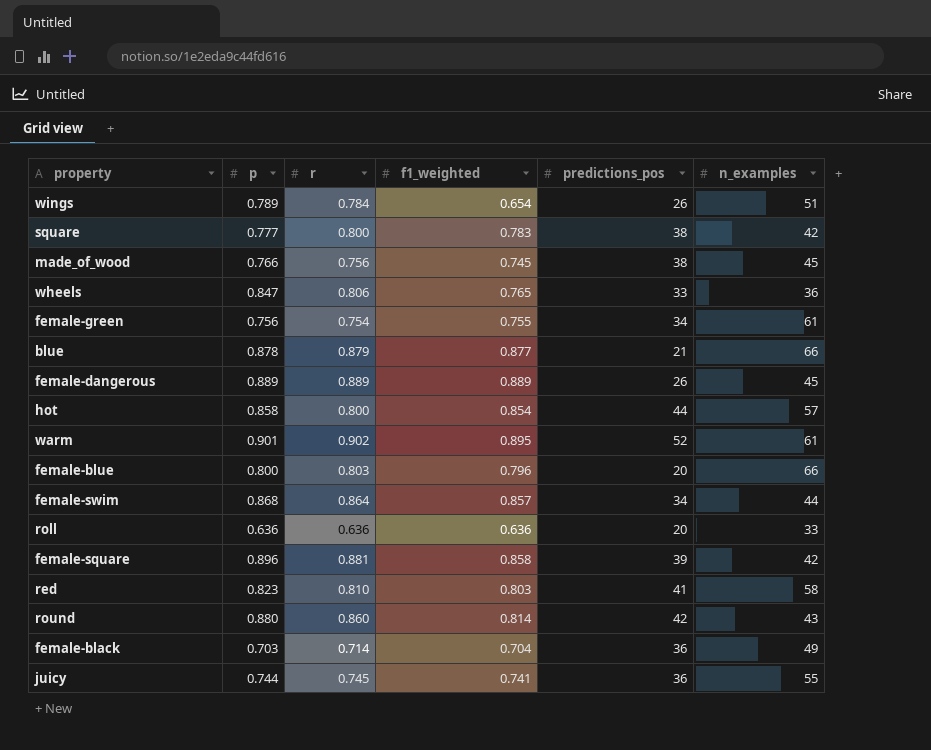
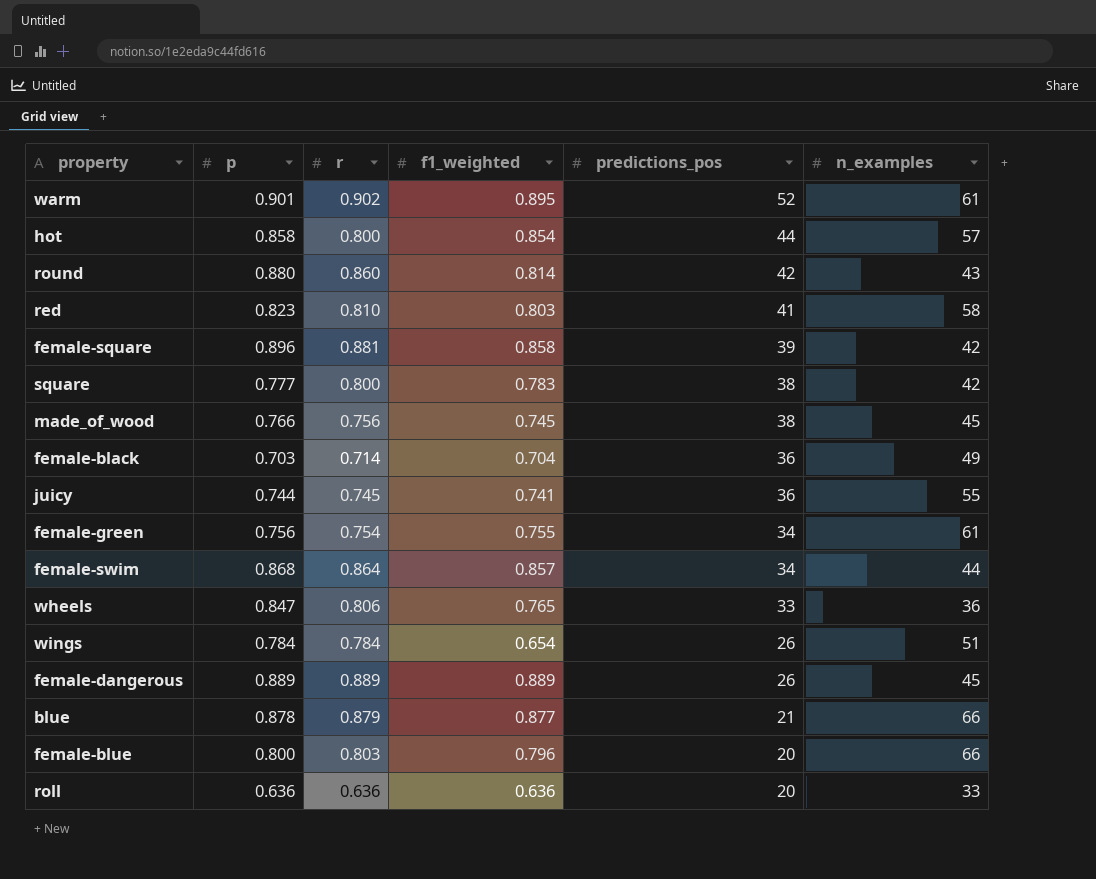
row order: none -> predictions_pos descending
wings | p: 0.789 -> 0.784

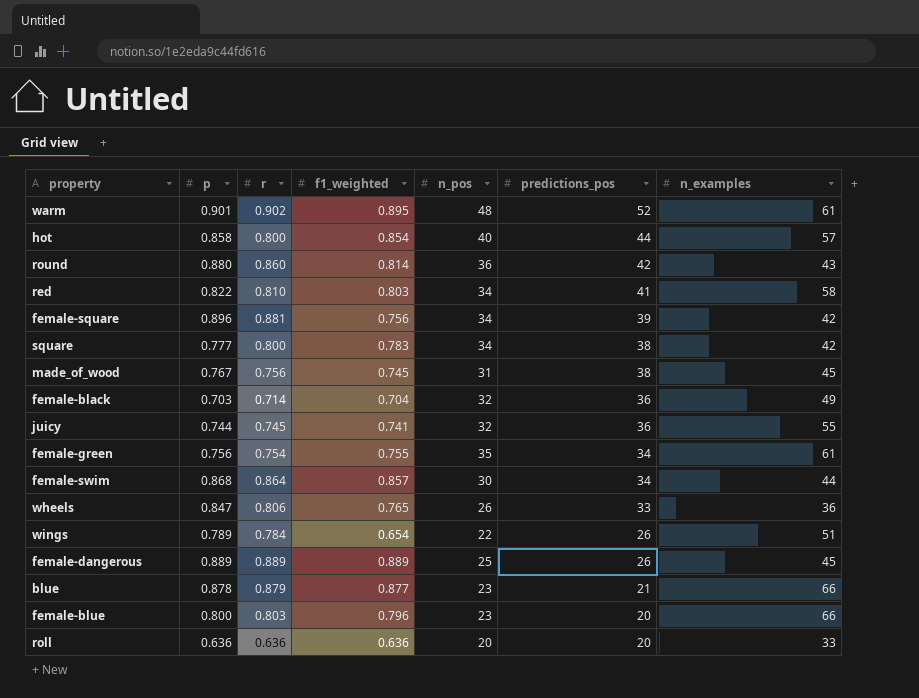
column n_pos | position: none -> 5
red | p: 0.823 -> 0.822
female-square | f1_weighted: 0.858 -> 0.756
made_of_wood | p: 0.766 -> 0.767
wings | p: 0.784 -> 0.789

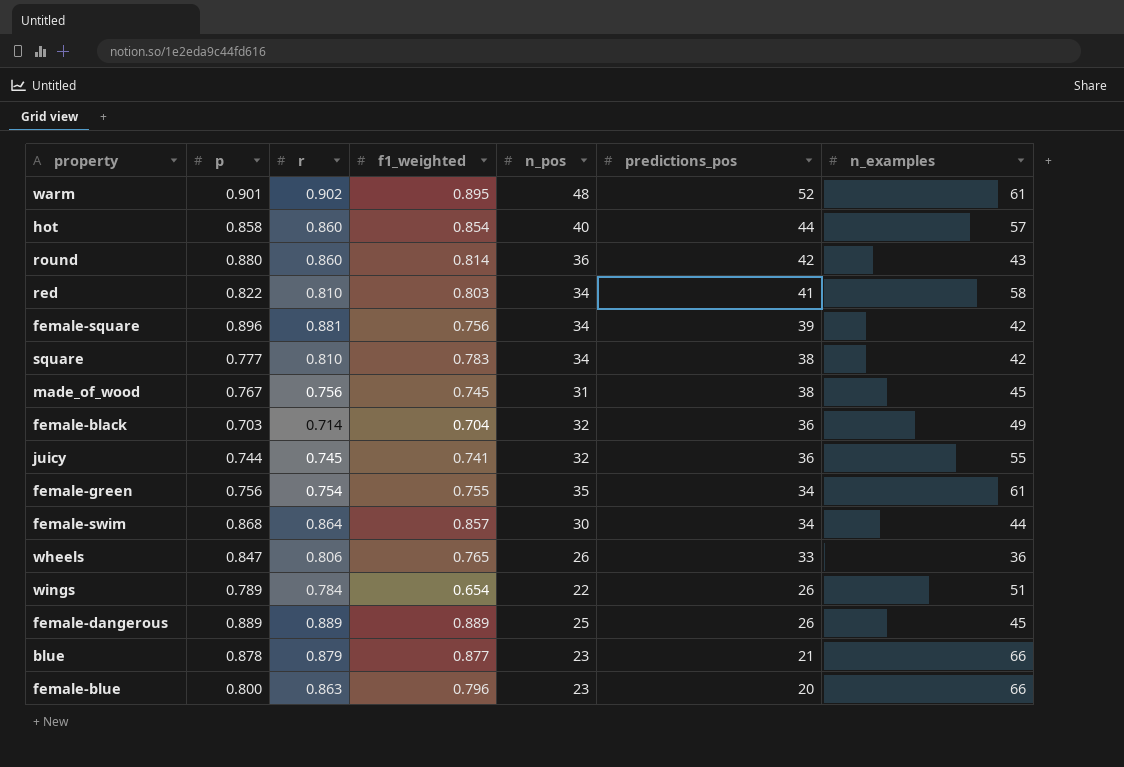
row roll: 0.636 | 0.636 | 0.636 | 20 | 20 | 33 -> none
hot | r: 0.800 -> 0.860
square | r: 0.800 -> 0.810
female-blue | r: 0.803 -> 0.863

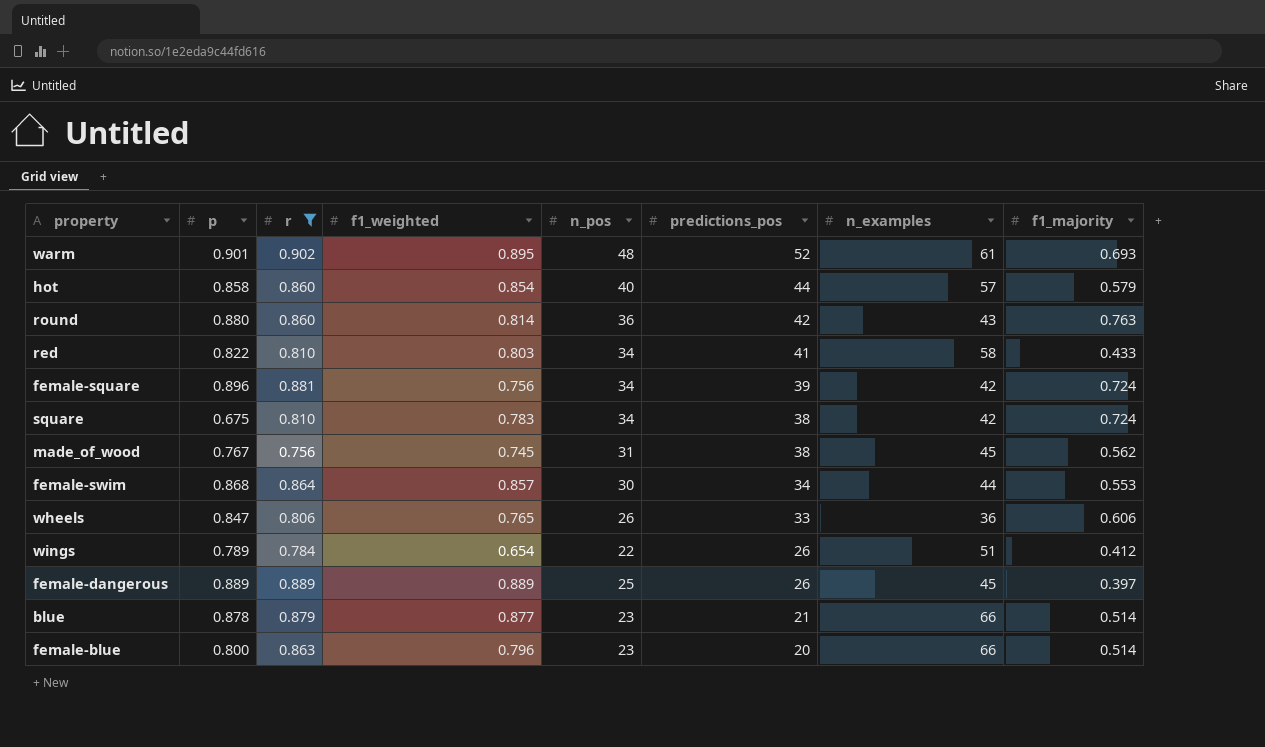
filter: none -> r >= 0.756
column f1_majority | position: none -> 8
square | p: 0.777 -> 0.675

